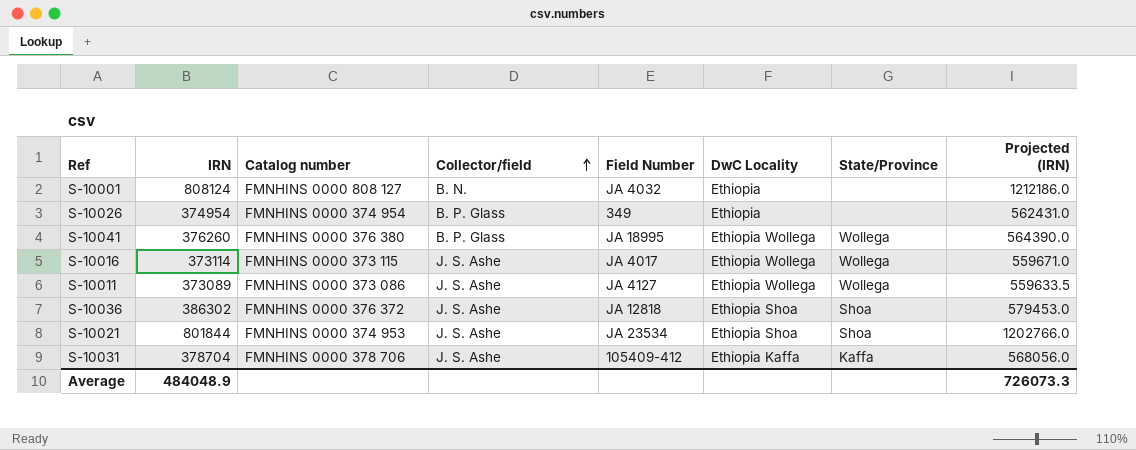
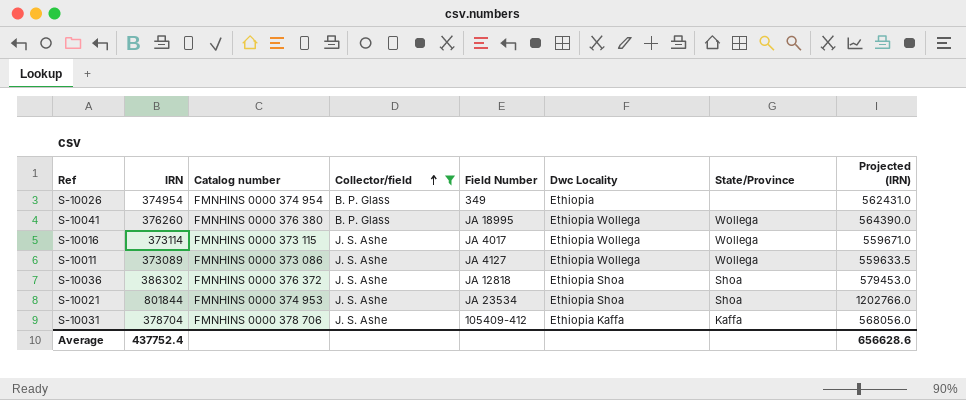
filter: none -> Collector/field != B. N.
column name: DwC Locality -> Dwc Locality
Average | IRN: 484048.9 -> 437752.4
Average | Projected (IRN): 726073.3 -> 656628.6

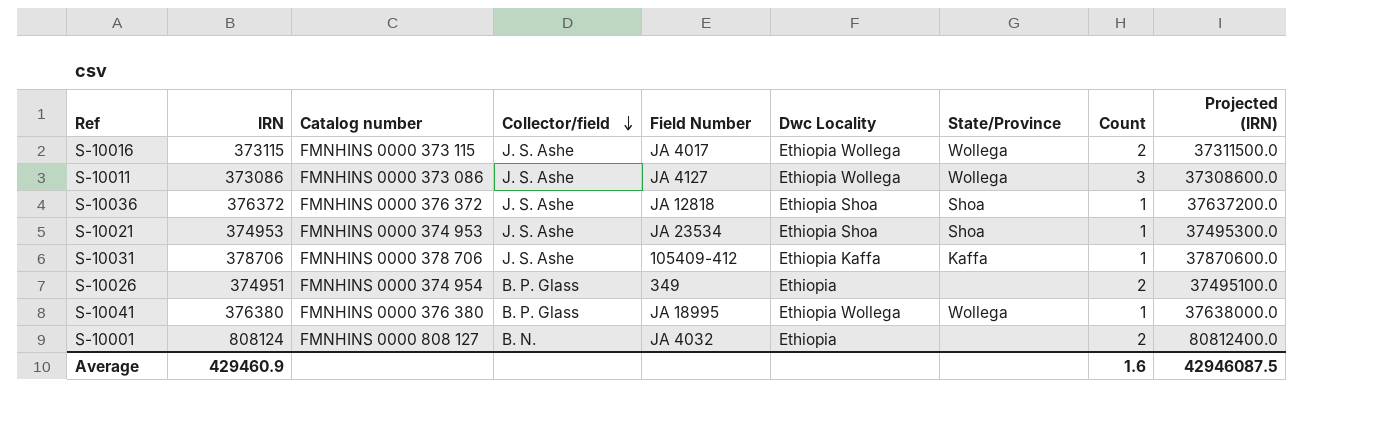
filter: Collector/field != B. N. -> none
row order: Collector/field ascending -> Collector/field descending
column Count | position: none -> 8
column Projected (IRN) | formula: [IRN] * 1.5 -> [IRN] * 100
S-10016 | IRN: 373114 -> 373115
S-10011 | IRN: 373089 -> 373086
S-10036 | IRN: 386302 -> 376372
S-10021 | IRN: 801844 -> 374953
S-10031 | IRN: 378704 -> 378706
S-10026 | IRN: 374954 -> 374951
S-10041 | IRN: 376260 -> 376380
Average | IRN: 437752.4 -> 429460.9
Average | Projected (IRN): 656628.6 -> 42946087.5

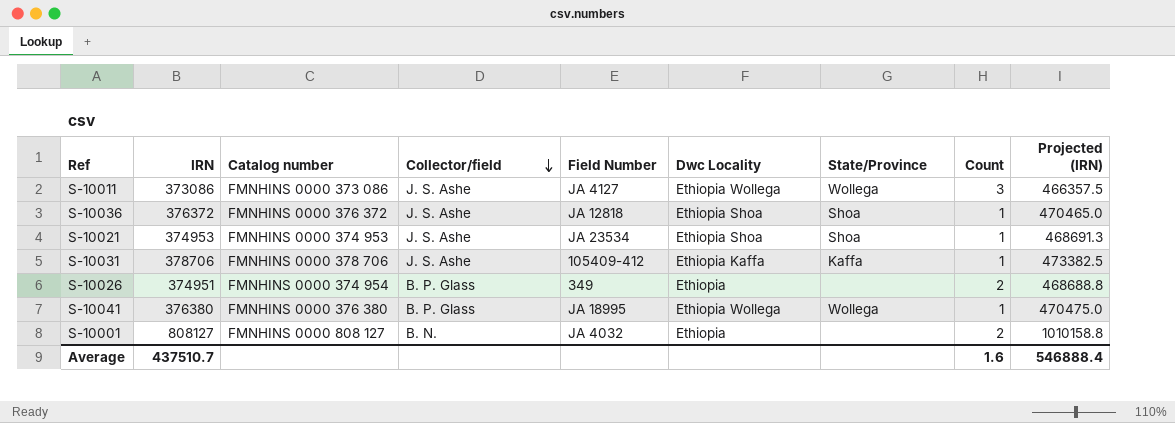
column Projected (IRN) | formula: [IRN] * 100 -> [IRN] * 1.25
row S-10016: 373115 | FMNHINS 0000 373 115 | J. S. Ashe | JA 4017 | Ethiopia Wollega | Wollega | 2 | 37311500.0 -> none
S-10001 | IRN: 808124 -> 808127
Average | IRN: 429460.9 -> 437510.7
Average | Projected (IRN): 42946087.5 -> 546888.4

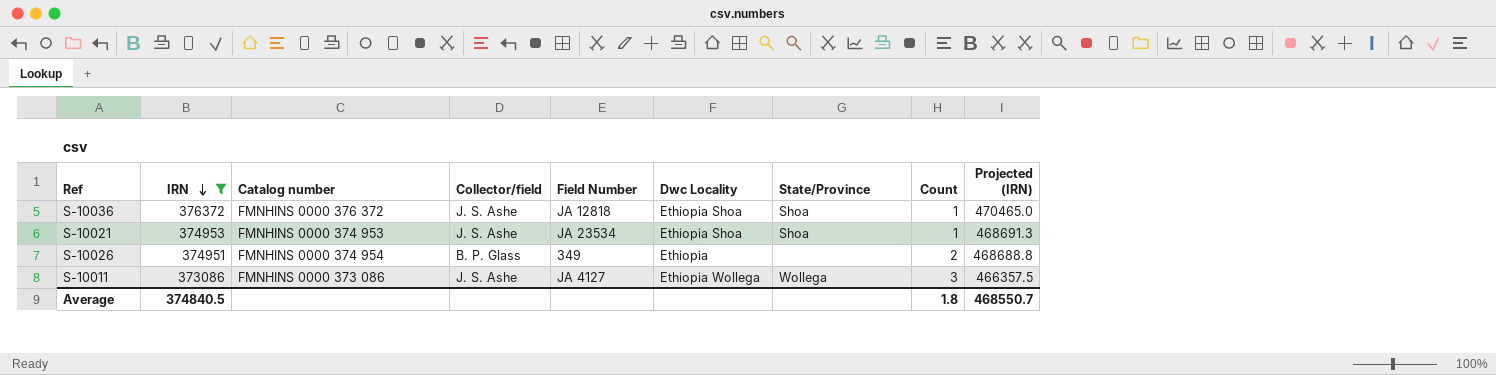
filter: none -> IRN <= 376372
row order: Collector/field descending -> IRN descending
Average | IRN: 437510.7 -> 374840.5
Average | Count: 1.6 -> 1.8
Average | Projected (IRN): 546888.4 -> 468550.7

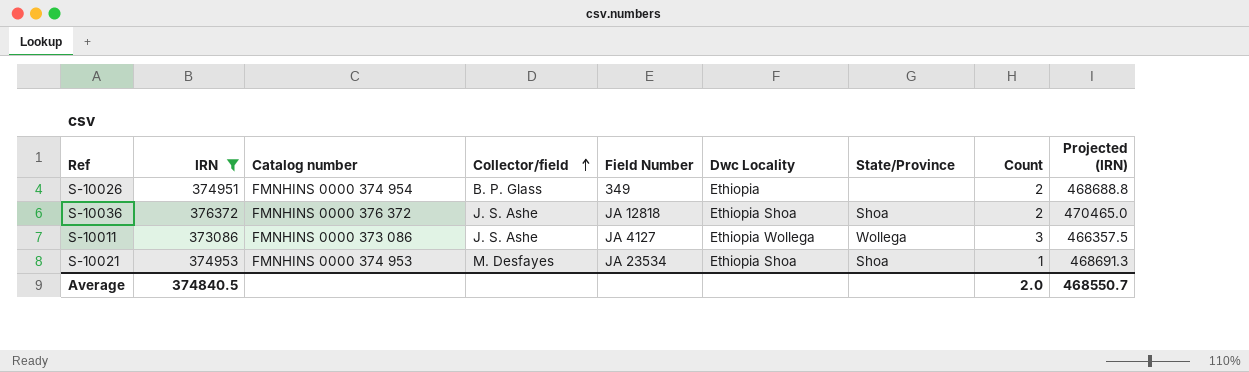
row order: IRN descending -> Collector/field ascending
S-10036 | Count: 1 -> 2
S-10021 | Collector/field: J. S. Ashe -> M. Desfayes
Average | Count: 1.8 -> 2.0

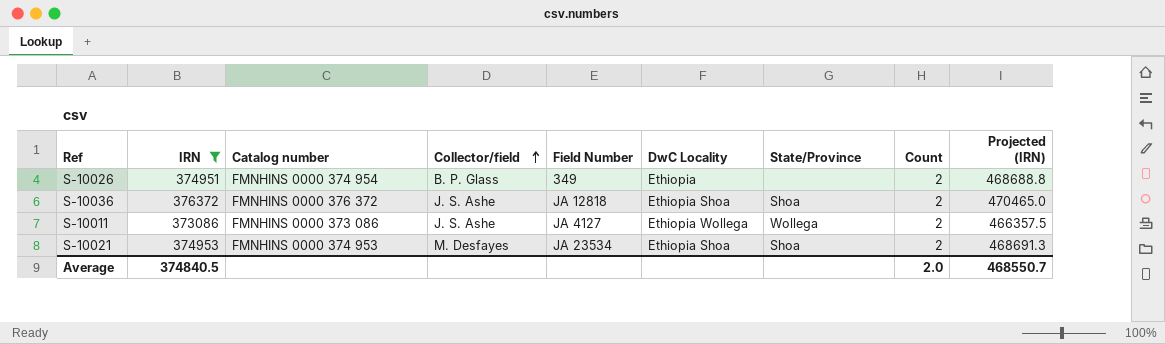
column name: Dwc Locality -> DwC Locality
S-10011 | Count: 3 -> 2
S-10021 | Count: 1 -> 2

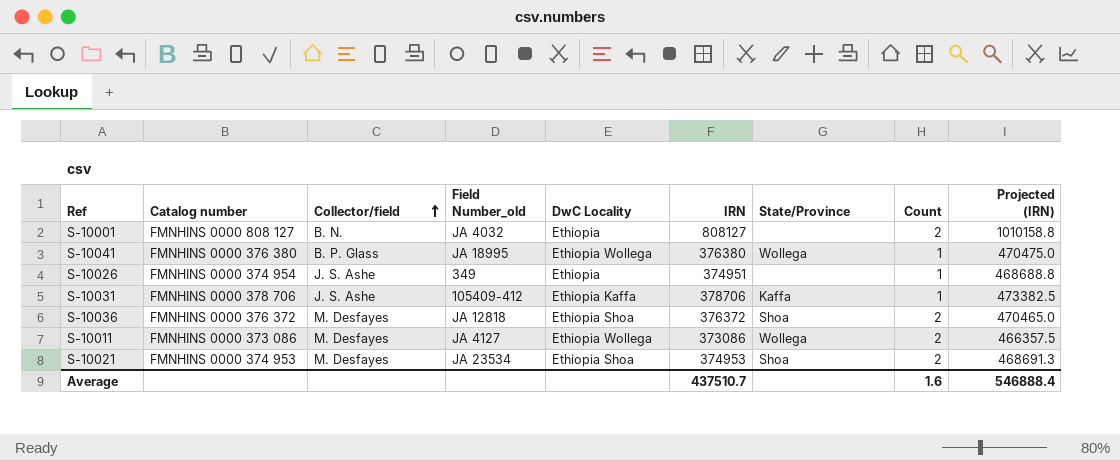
filter: IRN <= 376372 -> none
column name: Field Number -> Field Number_old
column IRN | position: 2 -> 6
S-10026 | Collector/field: B. P. Glass -> J. S. Ashe
S-10026 | Count: 2 -> 1
S-10036 | Collector/field: J. S. Ashe -> M. Desfayes
S-10011 | Collector/field: J. S. Ashe -> M. Desfayes
Average | IRN: 374840.5 -> 437510.7
Average | Count: 2.0 -> 1.6
Average | Projected (IRN): 468550.7 -> 546888.4

